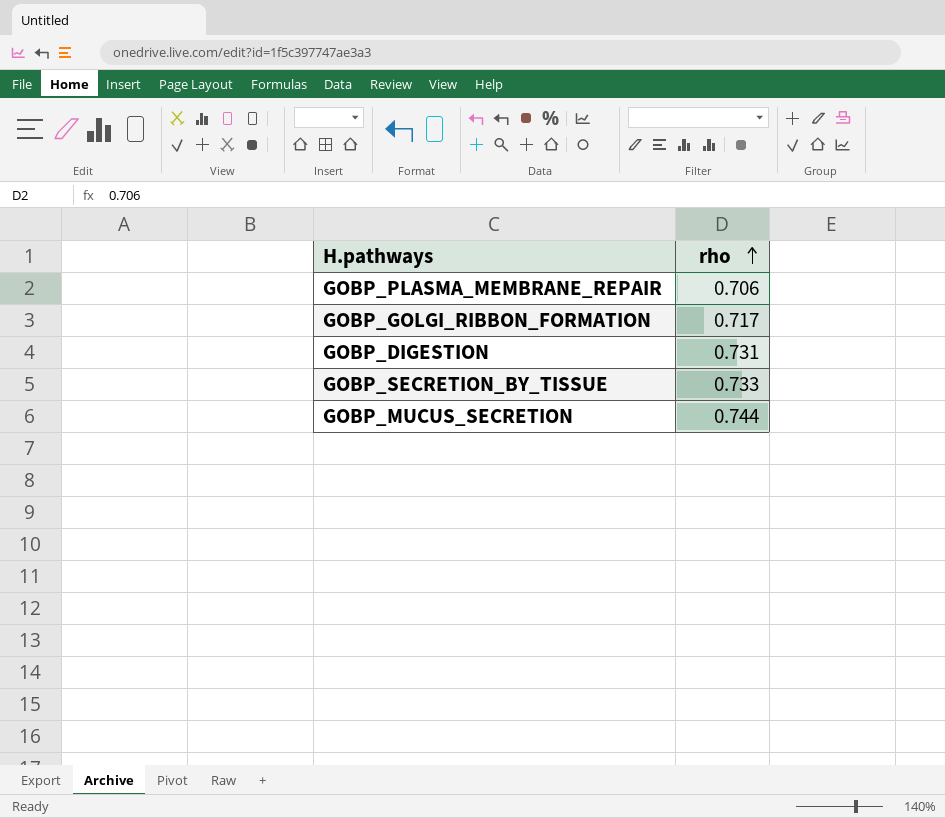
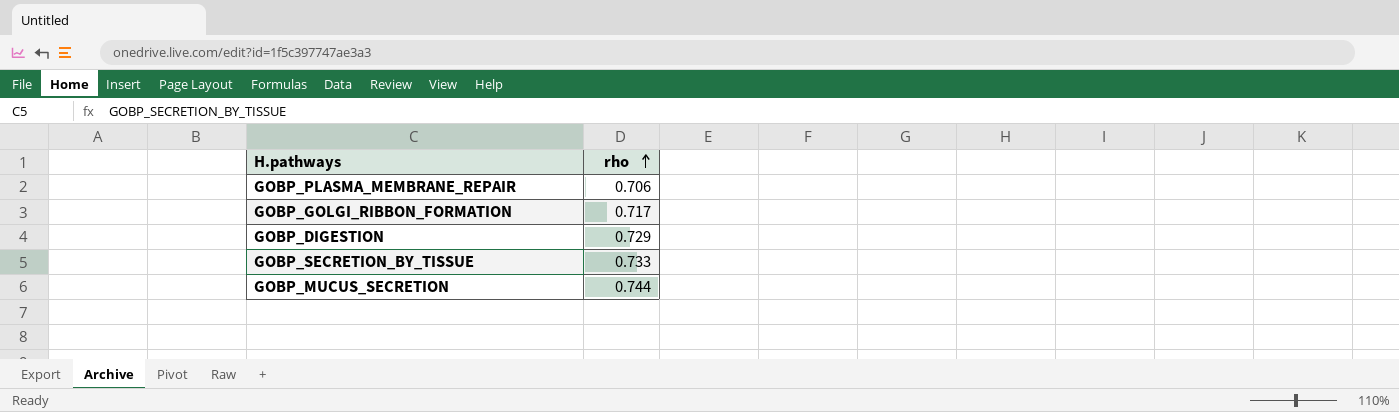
GOBP_DIGESTION | rho: 0.731 -> 0.729

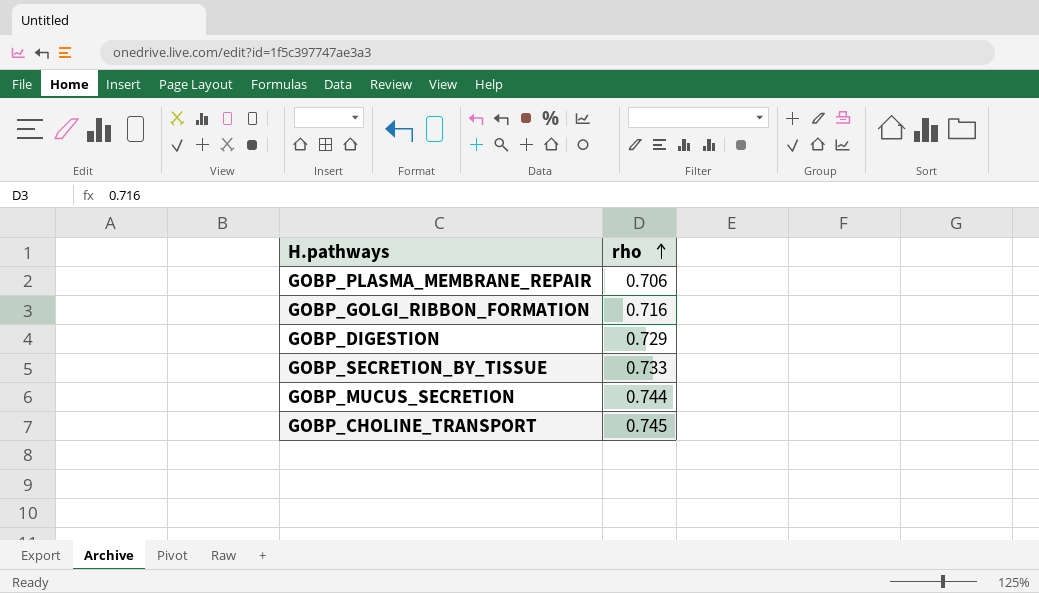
GOBP_GOLGI_RIBBON_FORMATION | rho: 0.717 -> 0.716
row GOBP_CHOLINE_TRANSPORT: none -> 0.745

